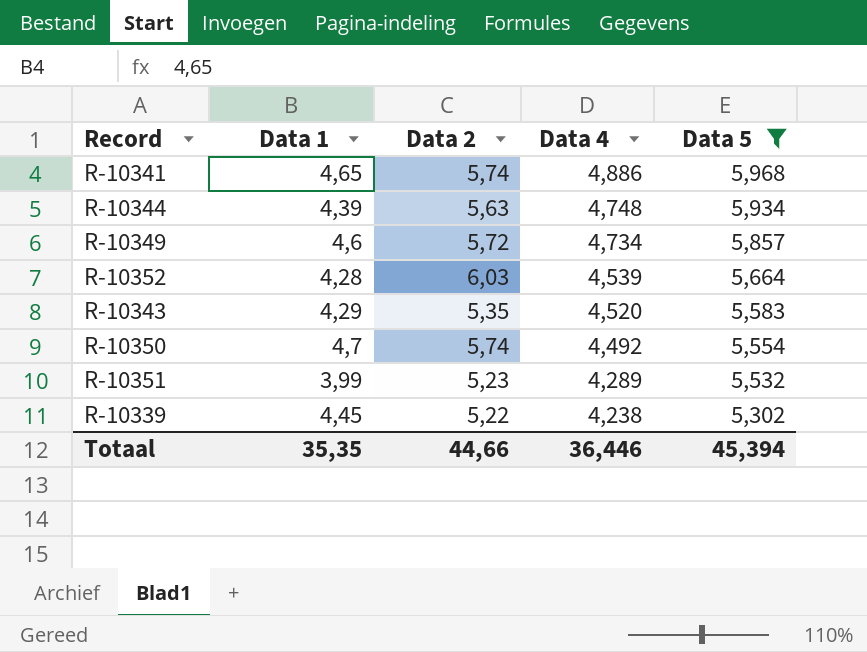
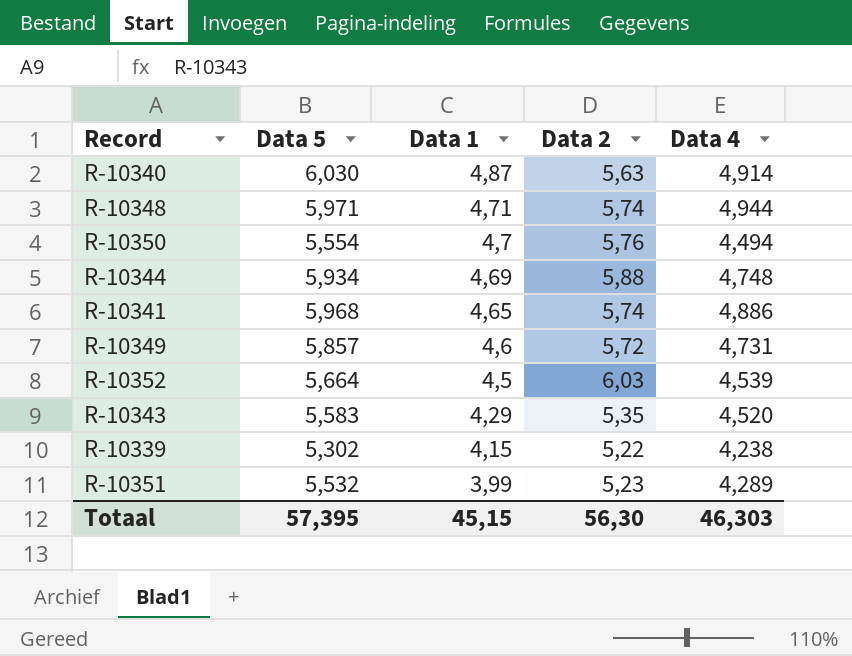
filter: Data 5 <= 5,968 -> none
row order: Data 4 descending -> Data 1 descending
column Data 5 | position: 5 -> 2
R-10350 | Data 2: 5,74 -> 5,76
R-10350 | Data 4: 4,492 -> 4,494
R-10344 | Data 1: 4,39 -> 4,69
R-10344 | Data 2: 5,63 -> 5,88
R-10349 | Data 4: 4,734 -> 4,731
R-10352 | Data 1: 4,28 -> 4,5
R-10339 | Data 1: 4,45 -> 4,15
Totaal | Data 5: 45,394 -> 57,395
Totaal | Data 1: 35,35 -> 45,15
Totaal | Data 2: 44,66 -> 56,30
Totaal | Data 4: 36,446 -> 46,303

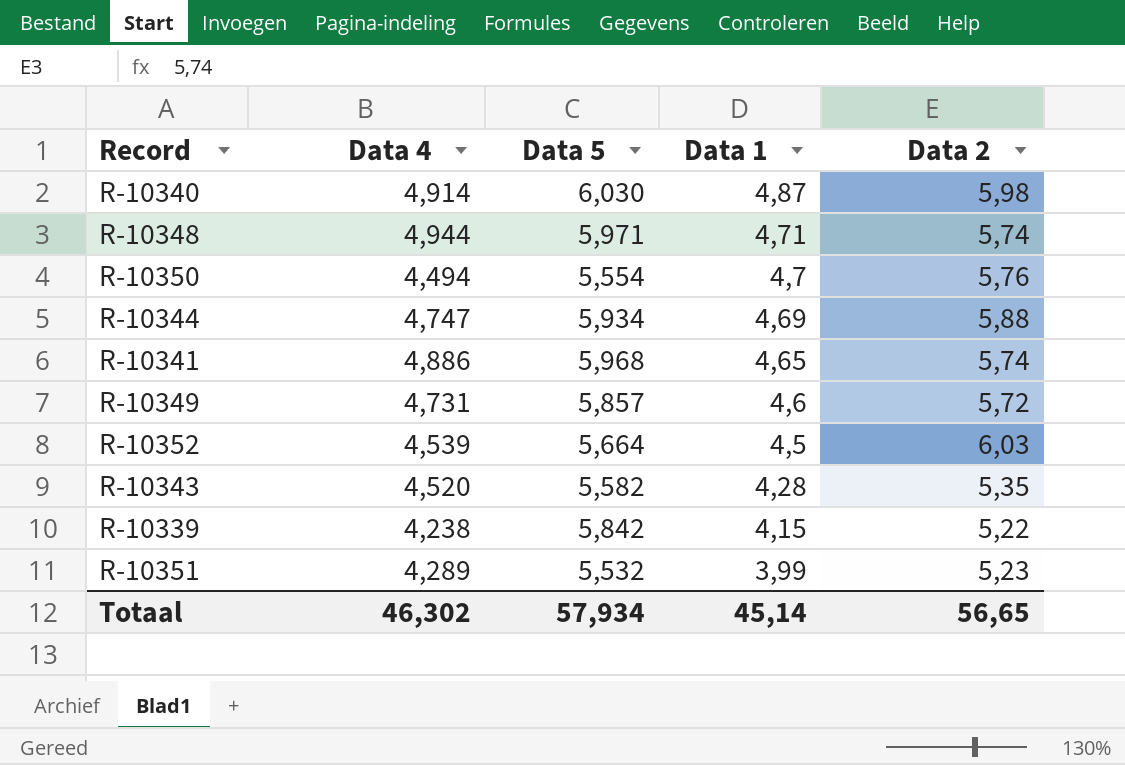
column Data 4 | position: 5 -> 2
R-10340 | Data 2: 5,63 -> 5,98
R-10344 | Data 4: 4,748 -> 4,747
R-10343 | Data 5: 5,583 -> 5,582
R-10343 | Data 1: 4,29 -> 4,28
R-10339 | Data 5: 5,302 -> 5,842
Totaal | Data 4: 46,303 -> 46,302
Totaal | Data 5: 57,395 -> 57,934
Totaal | Data 1: 45,15 -> 45,14
Totaal | Data 2: 56,30 -> 56,65

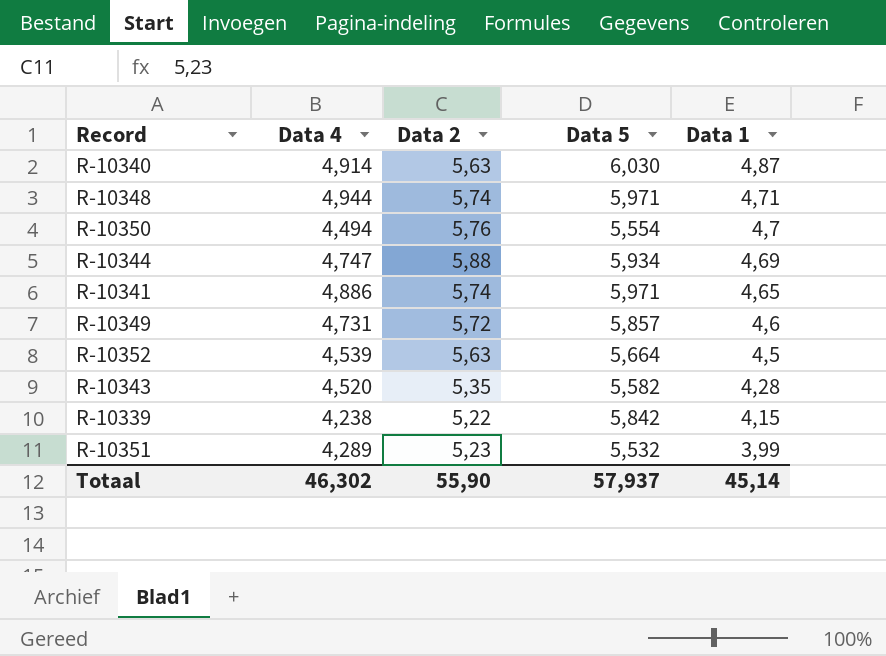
column Data 2 | position: 5 -> 3
R-10340 | Data 2: 5,98 -> 5,63
R-10341 | Data 5: 5,968 -> 5,971
R-10352 | Data 2: 6,03 -> 5,63
Totaal | Data 2: 56,65 -> 55,90
Totaal | Data 5: 57,934 -> 57,937

